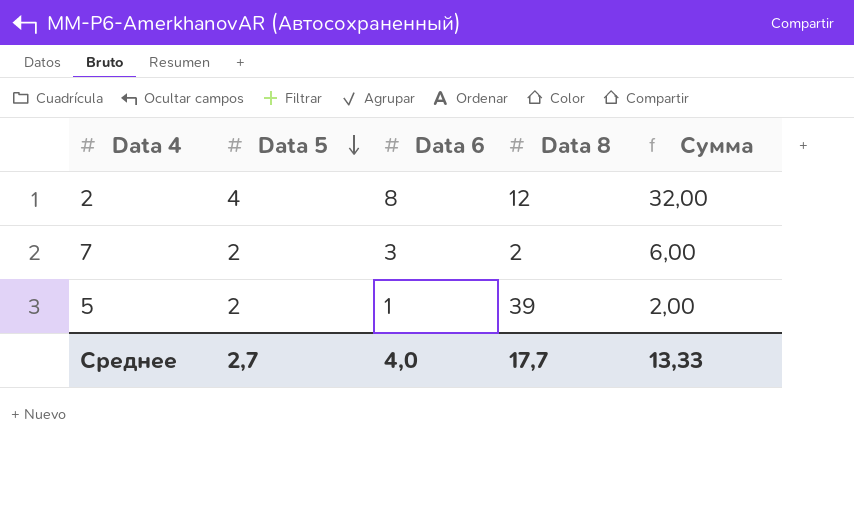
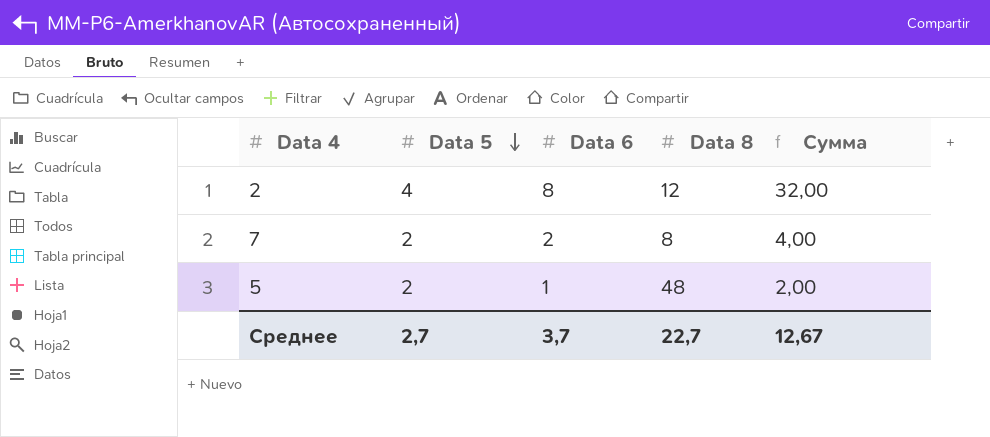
7 | Data 6: 3 -> 2
7 | Data 8: 2 -> 8
7 | Сумма: 6,00 -> 4,00
5 | Data 8: 39 -> 48
Среднее | Data 6: 4,0 -> 3,7
Среднее | Data 8: 17,7 -> 22,7
Среднее | Сумма: 13,33 -> 12,67

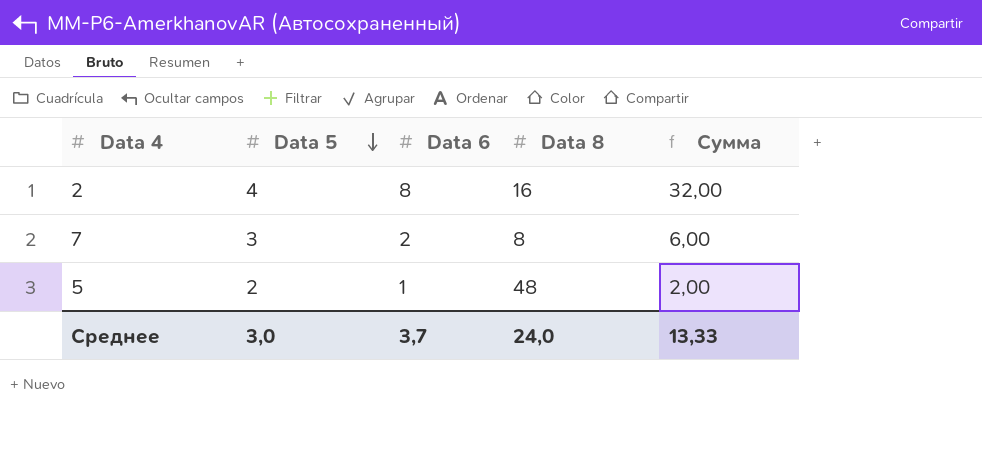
2 | Data 8: 12 -> 16
7 | Data 5: 2 -> 3
7 | Сумма: 4,00 -> 6,00
Среднее | Data 5: 2,7 -> 3,0
Среднее | Data 8: 22,7 -> 24,0
Среднее | Сумма: 12,67 -> 13,33

